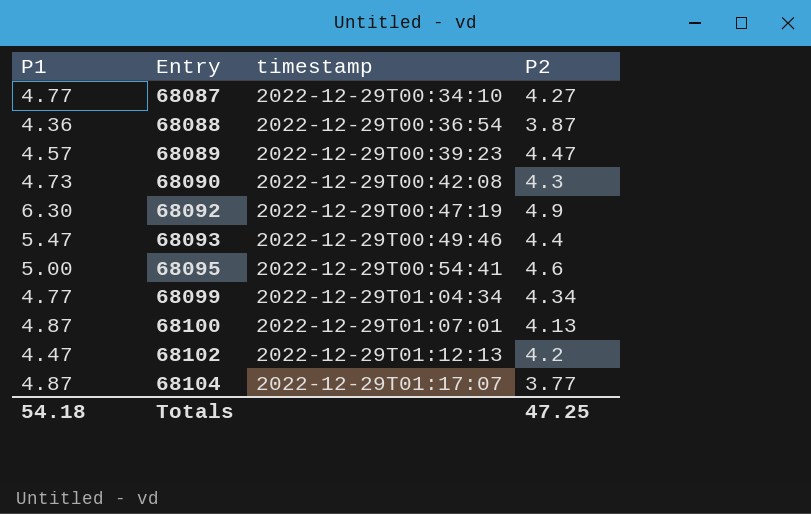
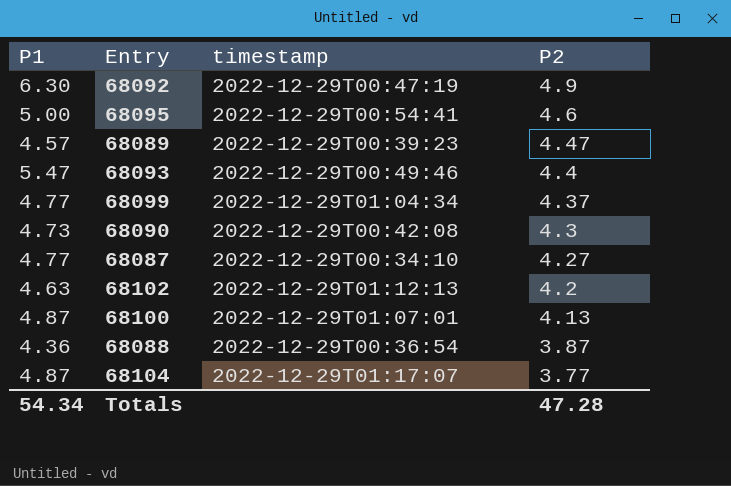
row order: Entry ascending -> P2 descending
68099 | P2: 4.34 -> 4.37
68102 | P1: 4.47 -> 4.63
Totals | P1: 54.18 -> 54.34
Totals | P2: 47.25 -> 47.28

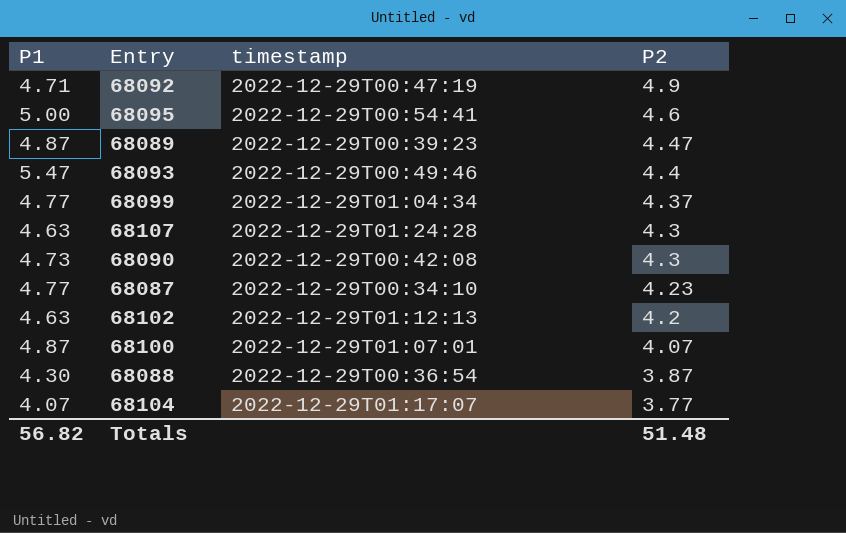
68092 | P1: 6.30 -> 4.71
68089 | P1: 4.57 -> 4.87
row 68107: none -> 4.63 | 2022-12-29T01:24:28 | 4.3
68087 | P2: 4.27 -> 4.23
68100 | P2: 4.13 -> 4.07
68088 | P1: 4.36 -> 4.30
68104 | P1: 4.87 -> 4.07
Totals | P1: 54.34 -> 56.82
Totals | P2: 47.28 -> 51.48

